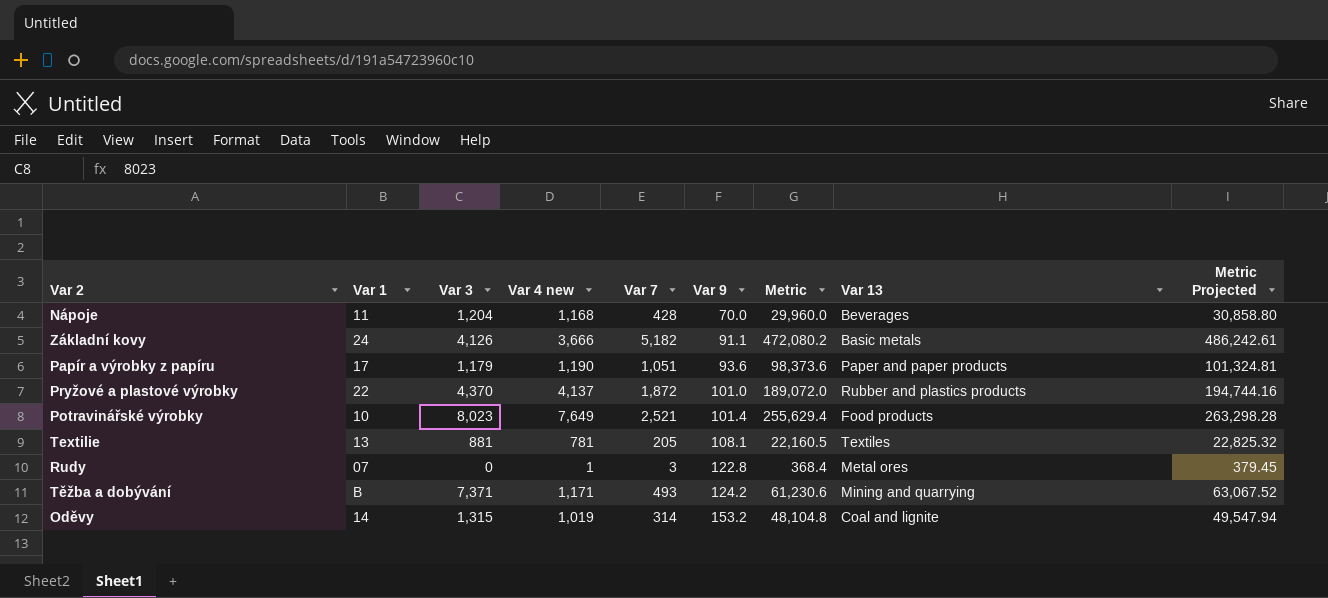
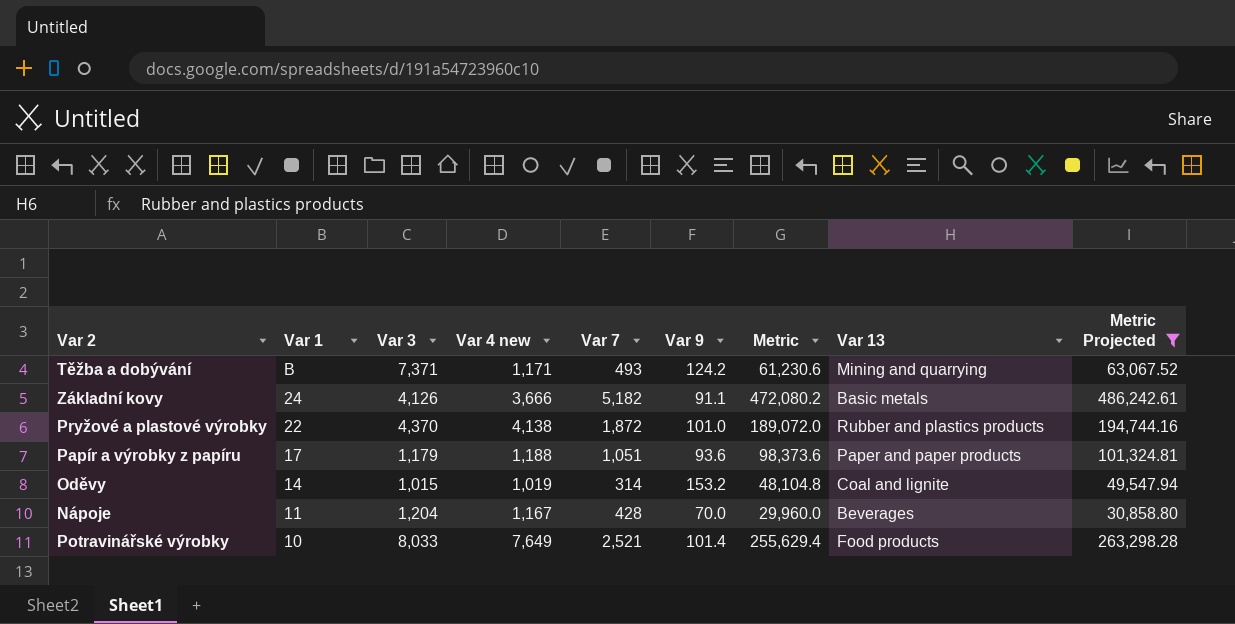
filter: none -> Metric Projected >= 30,858.80
row order: Var 9 ascending -> Var 1 descending
Pryžové a plastové výrobky | Var 4 new: 4,137 -> 4,138
Papír a výrobky z papíru | Var 4 new: 1,190 -> 1,188
Oděvy | Var 3: 1,315 -> 1,015
Nápoje | Var 4 new: 1,168 -> 1,167
Potravinářské výrobky | Var 3: 8,023 -> 8,033

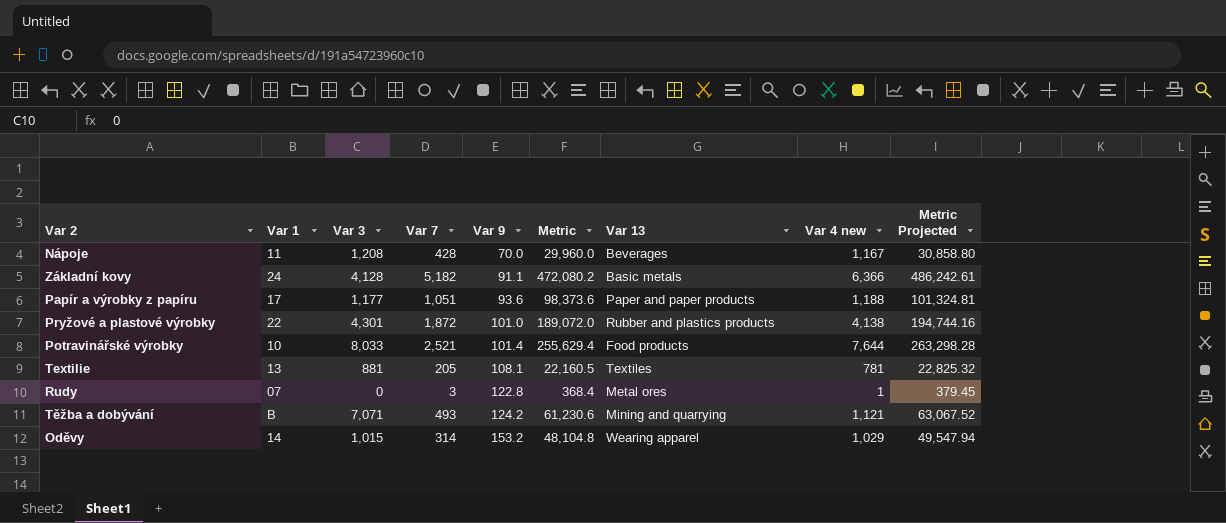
filter: Metric Projected >= 30,858.80 -> none
row order: Var 1 descending -> Var 9 ascending
column Var 4 new | position: 4 -> 8
Nápoje | Var 3: 1,204 -> 1,208
Základní kovy | Var 3: 4,126 -> 4,128
Základní kovy | Var 4 new: 3,666 -> 6,366
Papír a výrobky z papíru | Var 3: 1,179 -> 1,177
Pryžové a plastové výrobky | Var 3: 4,370 -> 4,301
Potravinářské výrobky | Var 4 new: 7,649 -> 7,644
Těžba a dobývání | Var 3: 7,371 -> 7,071
Těžba a dobývání | Var 4 new: 1,171 -> 1,121
Oděvy | Var 13: Coal and lignite -> Wearing apparel
Oděvy | Var 4 new: 1,019 -> 1,029

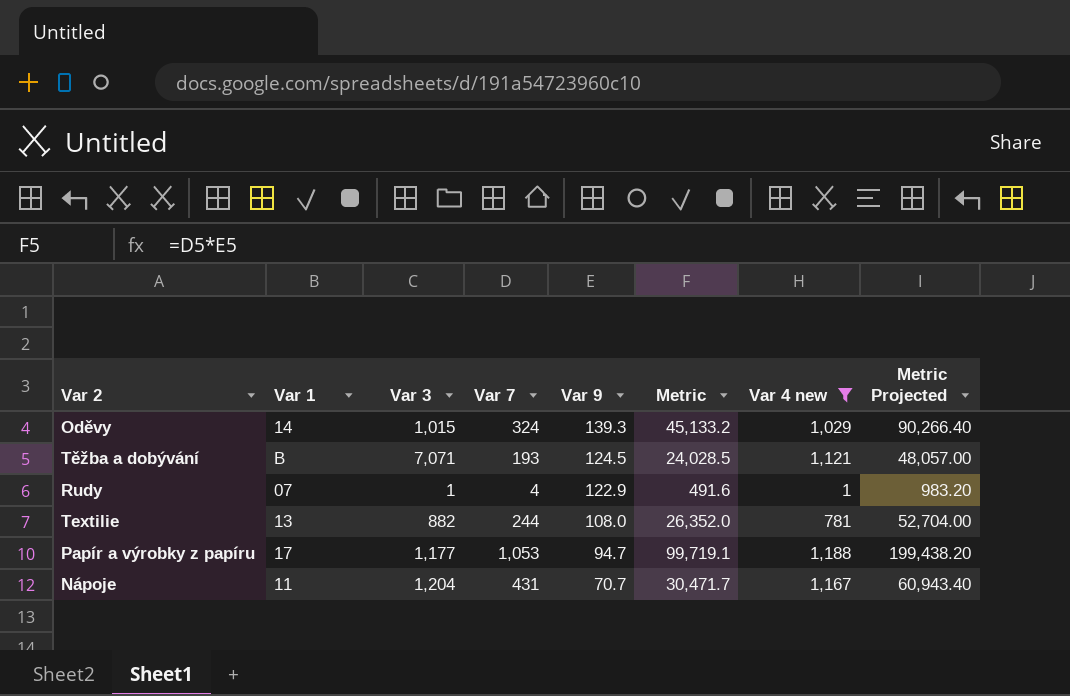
filter: none -> Var 4 new <= 1,188
row order: Var 9 ascending -> Var 9 descending
column Var 13 | position: 7 -> none
column Metric Projected | formula: [Metric] * 1.03 -> [Metric] * 2
Oděvy | Var 7: 314 -> 324
Oděvy | Var 9: 153.2 -> 139.3
Oděvy | Metric: 48,104.8 -> 45,133.2
Těžba a dobývání | Var 7: 493 -> 193
Těžba a dobývání | Var 9: 124.2 -> 124.5
Těžba a dobývání | Metric: 61,230.6 -> 24,028.5
Rudy | Var 3: 0 -> 1
Rudy | Var 7: 3 -> 4
Rudy | Var 9: 122.8 -> 122.9
Rudy | Metric: 368.4 -> 491.6
Textilie | Var 3: 881 -> 882
Textilie | Var 7: 205 -> 244
Textilie | Var 9: 108.1 -> 108.0
Textilie | Metric: 22,160.5 -> 26,352.0
Papír a výrobky z papíru | Var 7: 1,051 -> 1,053
Papír a výrobky z papíru | Var 9: 93.6 -> 94.7
Papír a výrobky z papíru | Metric: 98,373.6 -> 99,719.1
Nápoje | Var 3: 1,208 -> 1,204
Nápoje | Var 7: 428 -> 431
Nápoje | Var 9: 70.0 -> 70.7
Nápoje | Metric: 29,960.0 -> 30,471.7

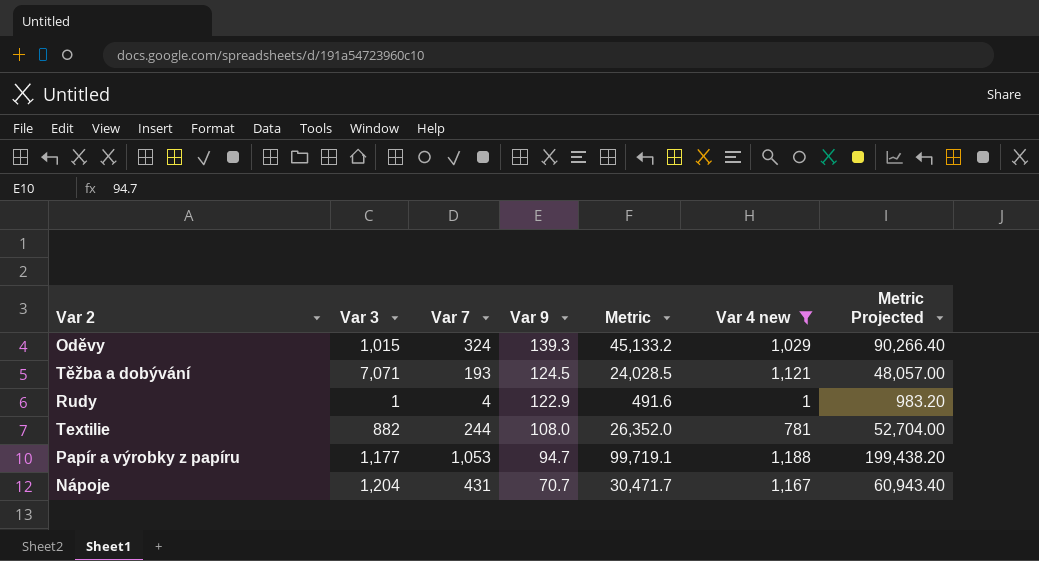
column Var 1 | position: 2 -> none

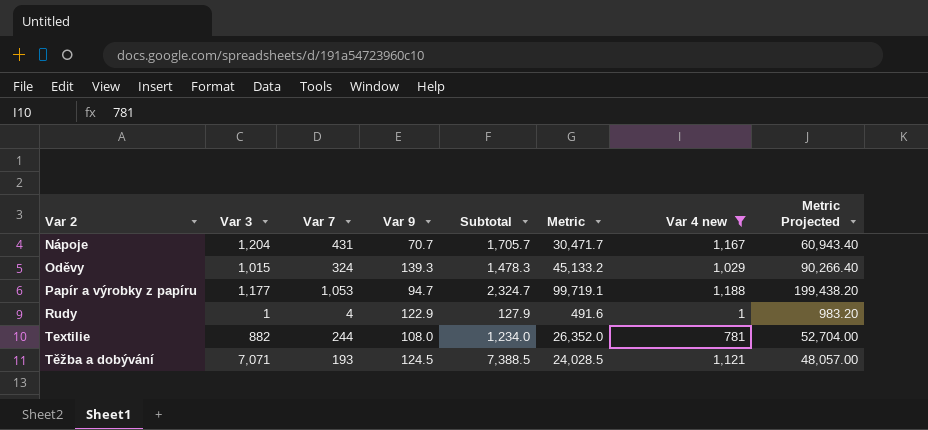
row order: Var 9 descending -> Var 2 ascending
column Subtotal | formula: none -> [Var 3] + [Var 7] + [Var 9]

